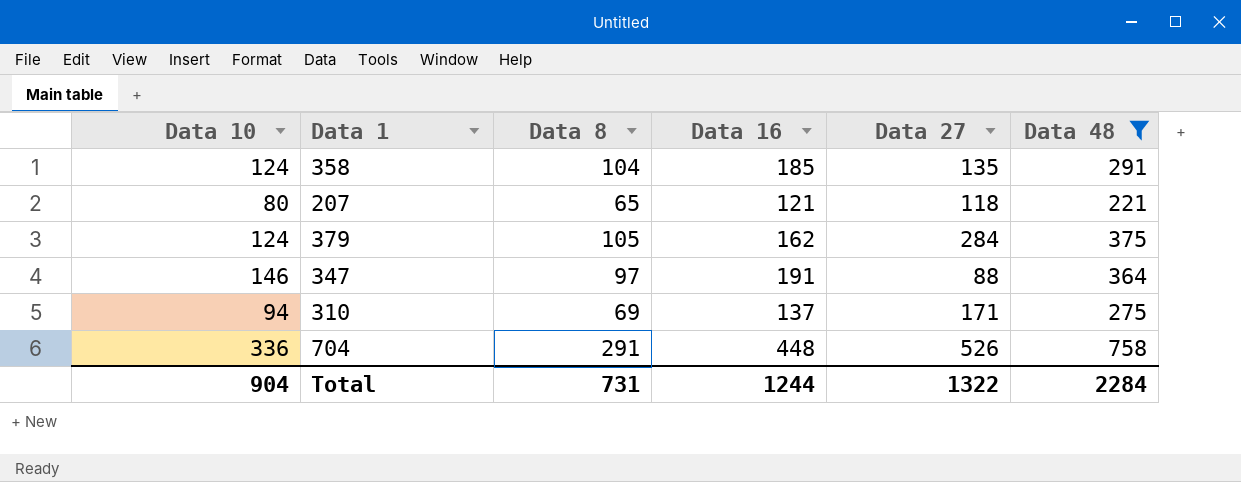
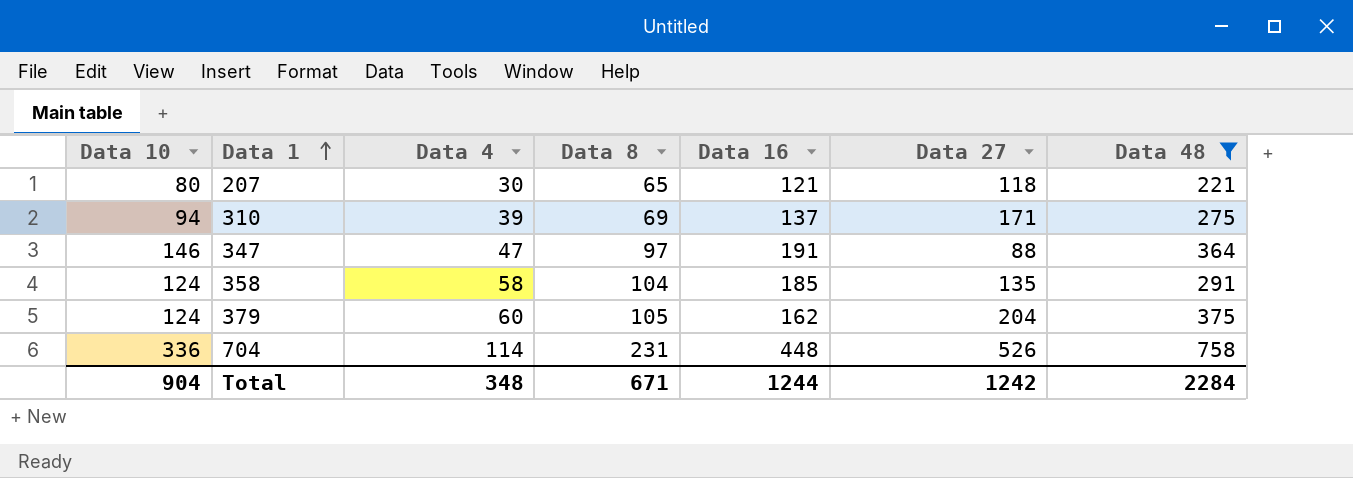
row order: none -> Data 1 ascending
column Data 4 | position: none -> 3
379 | Data 27: 284 -> 204
704 | Data 8: 291 -> 231
Total | Data 8: 731 -> 671
Total | Data 27: 1322 -> 1242

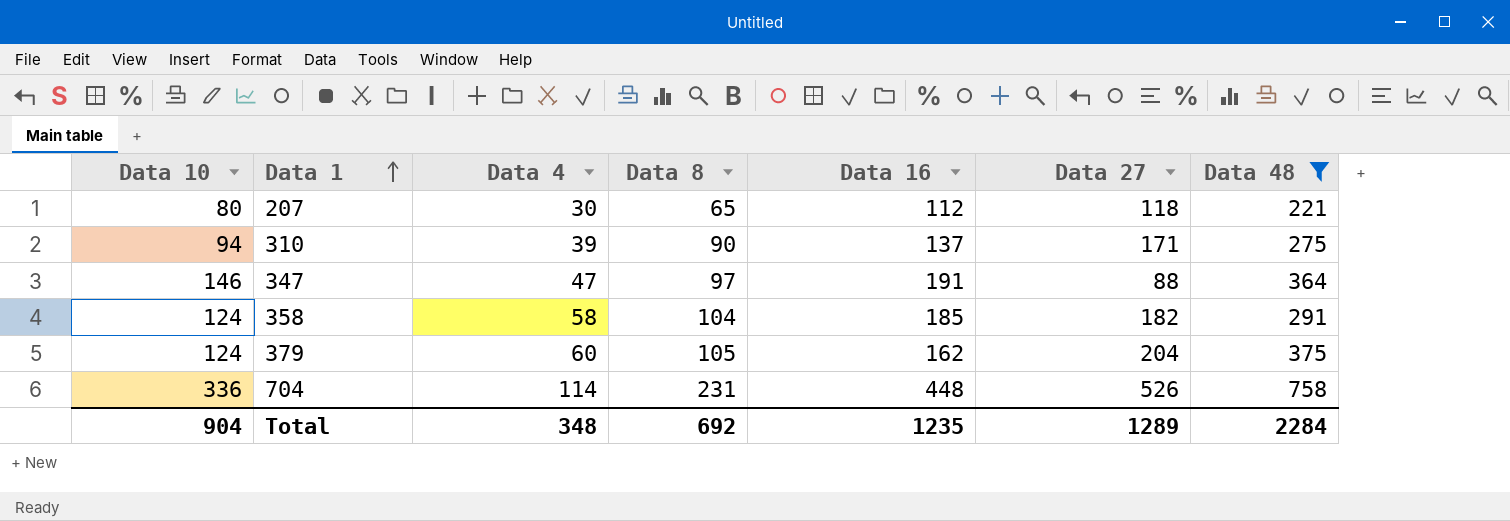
207 | Data 16: 121 -> 112
310 | Data 8: 69 -> 90
358 | Data 27: 135 -> 182
Total | Data 8: 671 -> 692
Total | Data 16: 1244 -> 1235
Total | Data 27: 1242 -> 1289

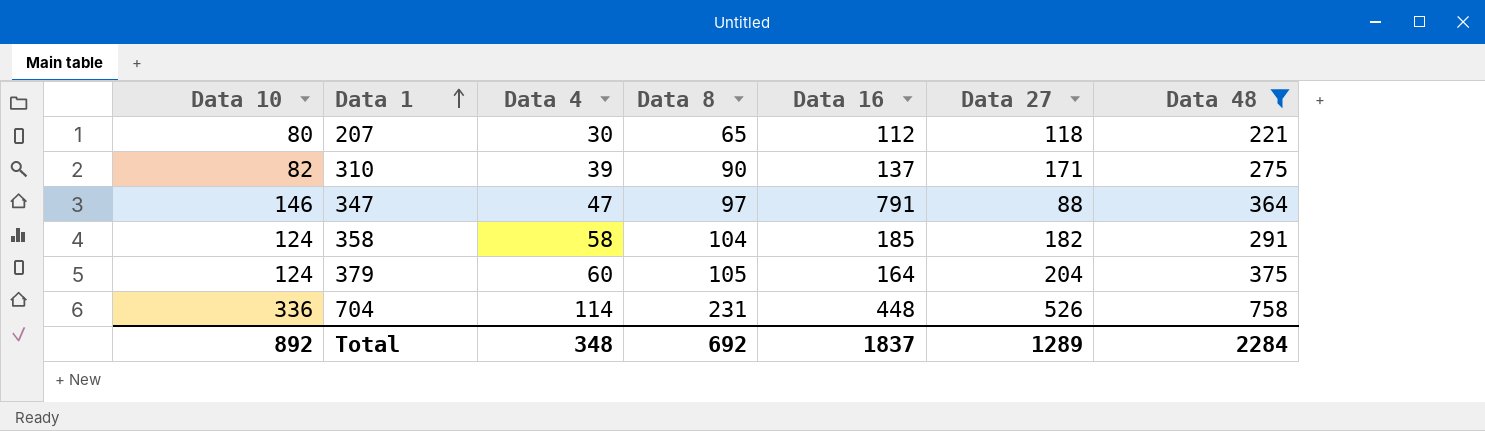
310 | Data 10: 94 -> 82
347 | Data 16: 191 -> 791
379 | Data 16: 162 -> 164
Total | Data 10: 904 -> 892
Total | Data 16: 1235 -> 1837

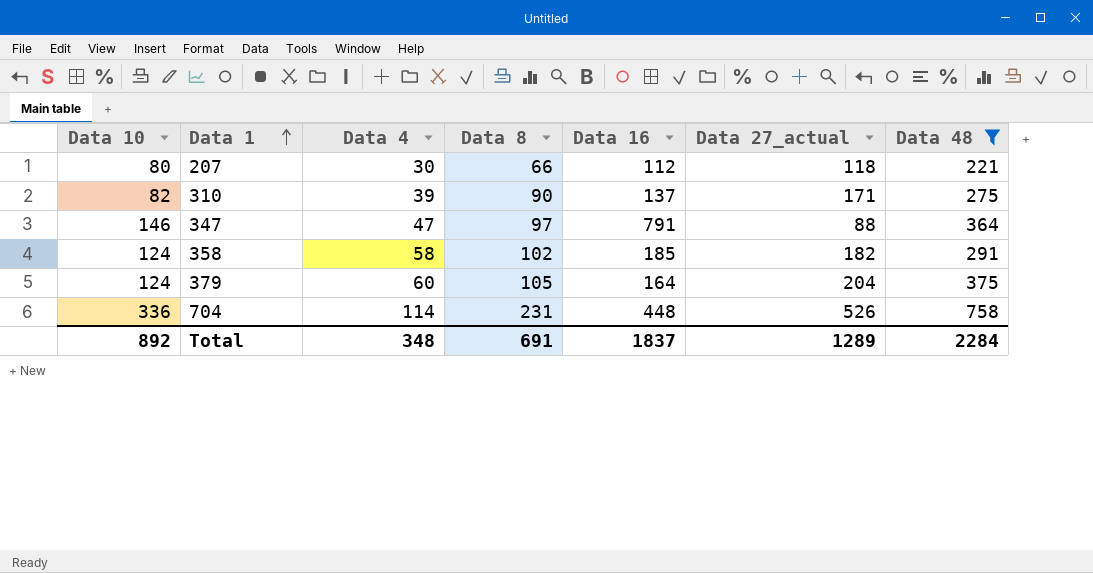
column name: Data 27 -> Data 27_actual
207 | Data 8: 65 -> 66
358 | Data 8: 104 -> 102
Total | Data 8: 692 -> 691

